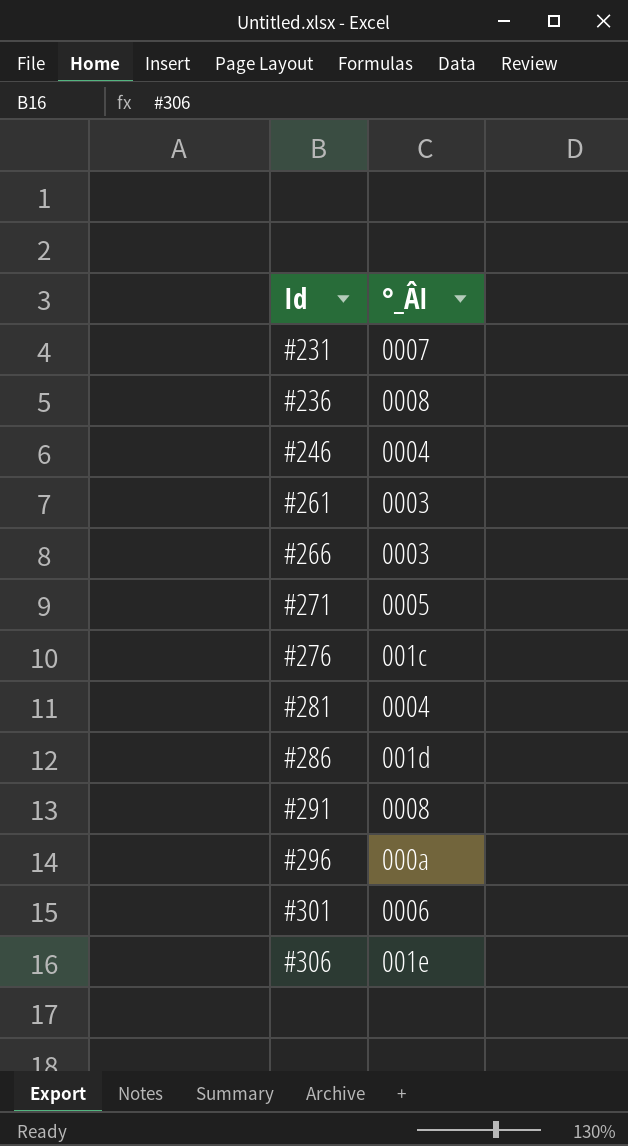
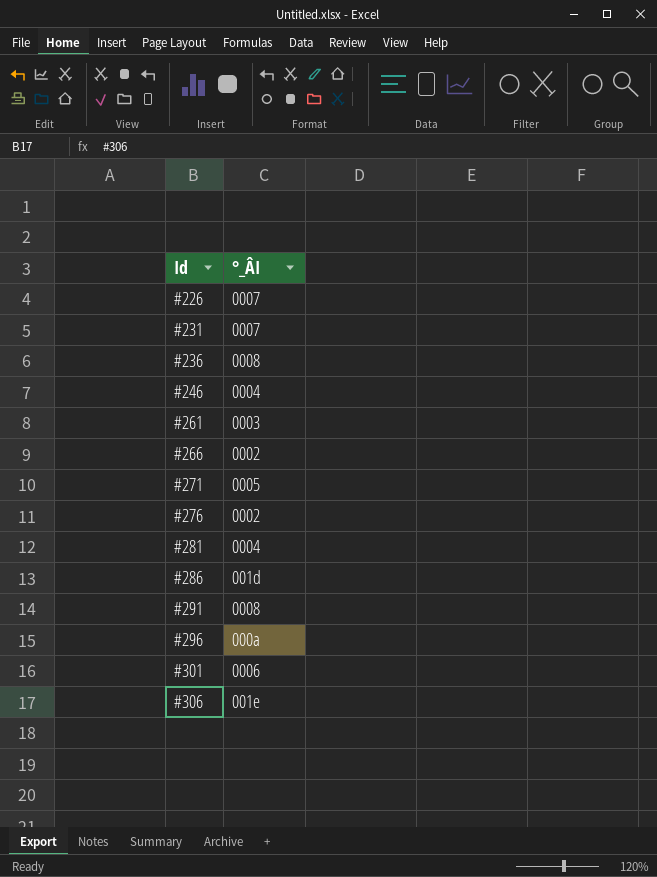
row #226: none -> 0007
#266 | °_ÂI: 0003 -> 0002
#276 | °_ÂI: 001c -> 0002

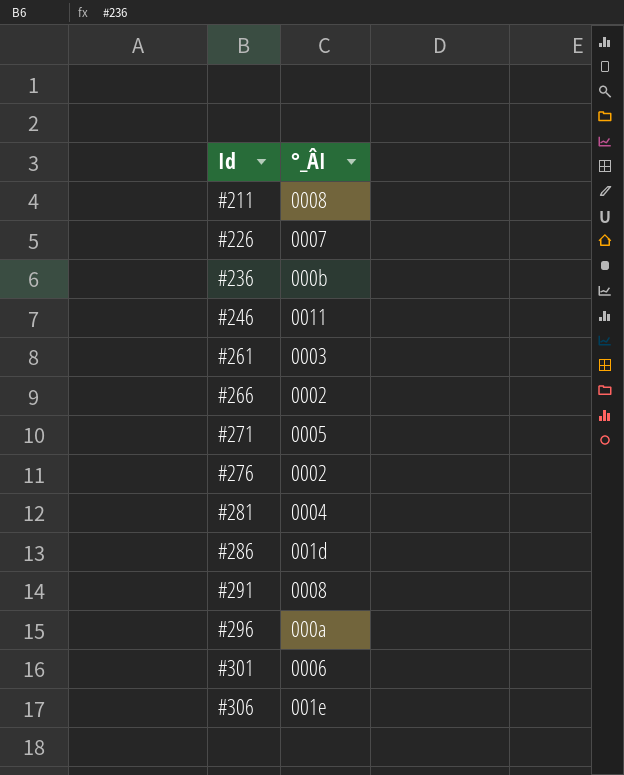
row #231: 0007 -> none
row #211: none -> 0008
#236 | °_ÂI: 0008 -> 000b
#246 | °_ÂI: 0004 -> 0011

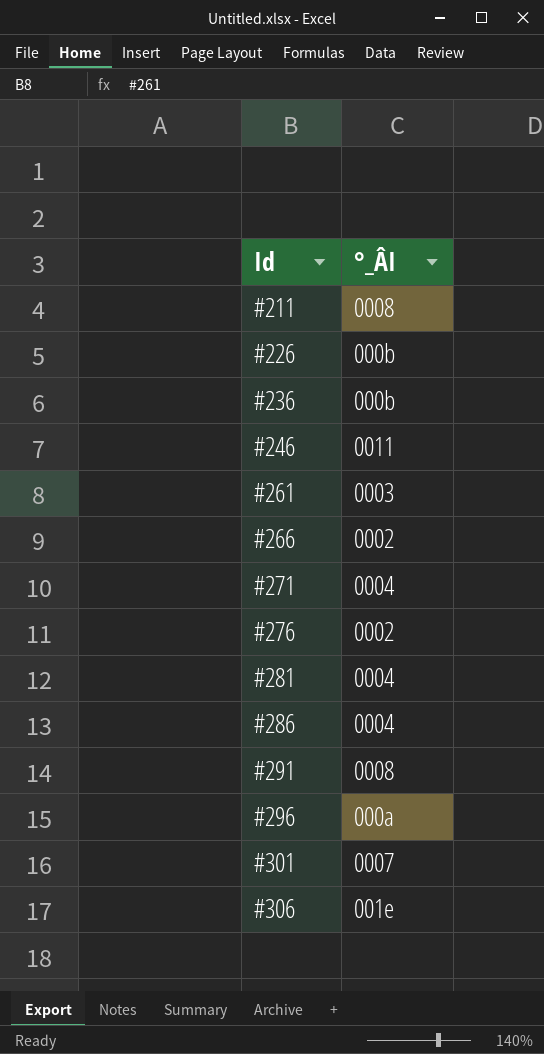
#226 | °_ÂI: 0007 -> 000b
#271 | °_ÂI: 0005 -> 0004
#286 | °_ÂI: 001d -> 0004
#301 | °_ÂI: 0006 -> 0007

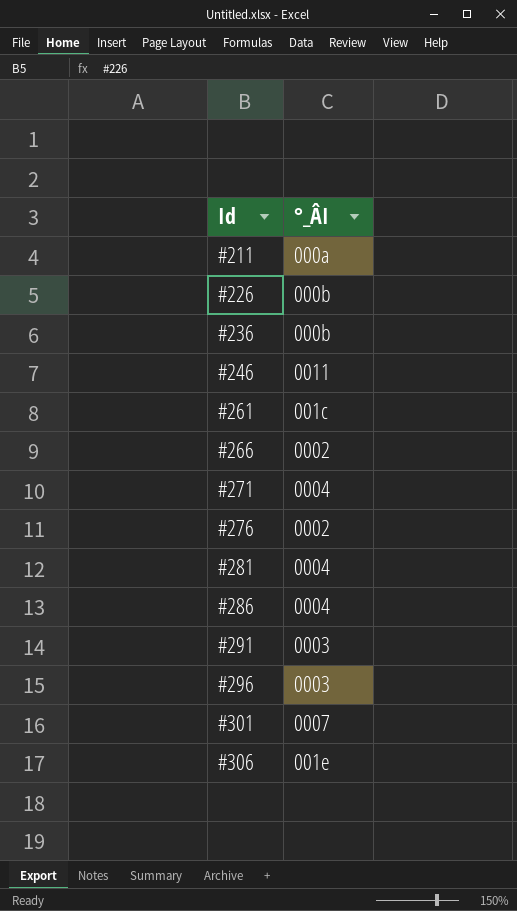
#211 | °_ÂI: 0008 -> 000a
#261 | °_ÂI: 0003 -> 001c
#291 | °_ÂI: 0008 -> 0003
#296 | °_ÂI: 000a -> 0003

